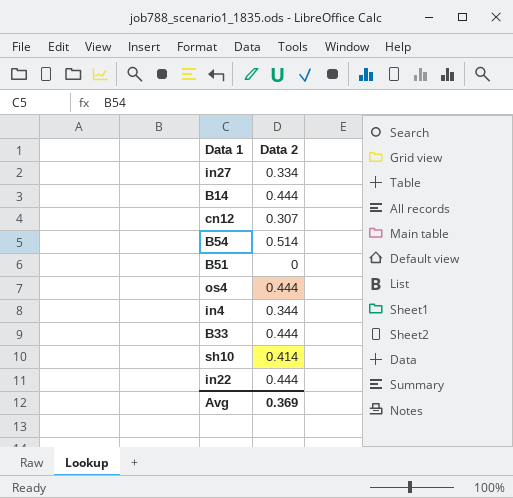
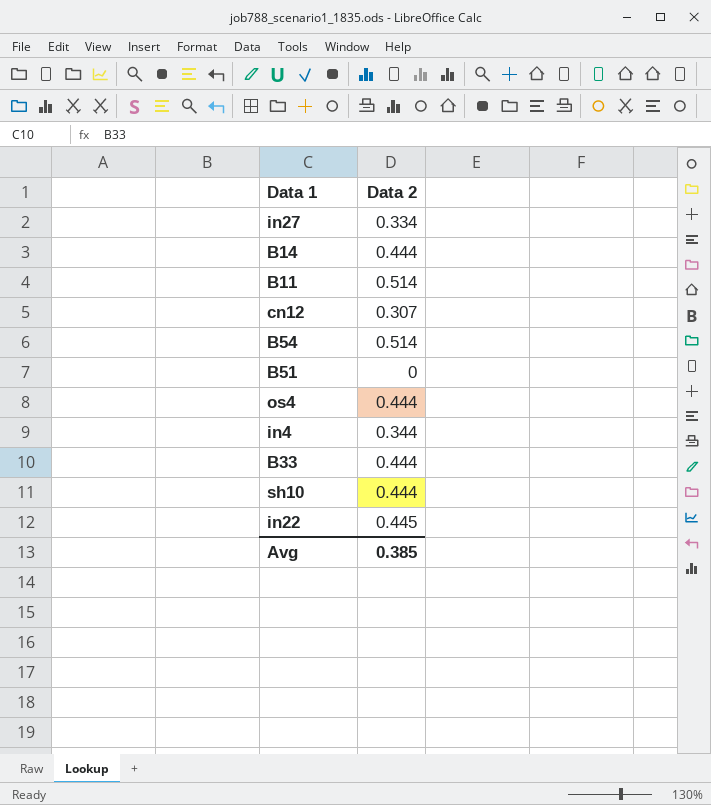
row B11: none -> 0.514
sh10 | Data 2: 0.414 -> 0.444
in22 | Data 2: 0.444 -> 0.445
Avg | Data 2: 0.369 -> 0.385

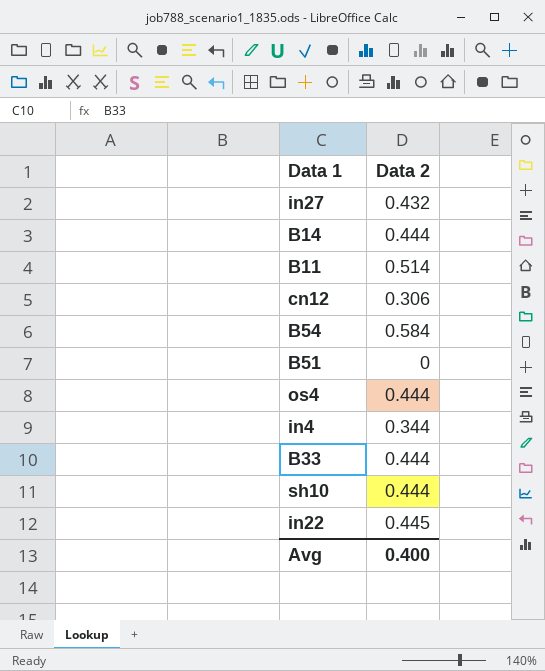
in27 | Data 2: 0.334 -> 0.432
cn12 | Data 2: 0.307 -> 0.306
B54 | Data 2: 0.514 -> 0.584
Avg | Data 2: 0.385 -> 0.400

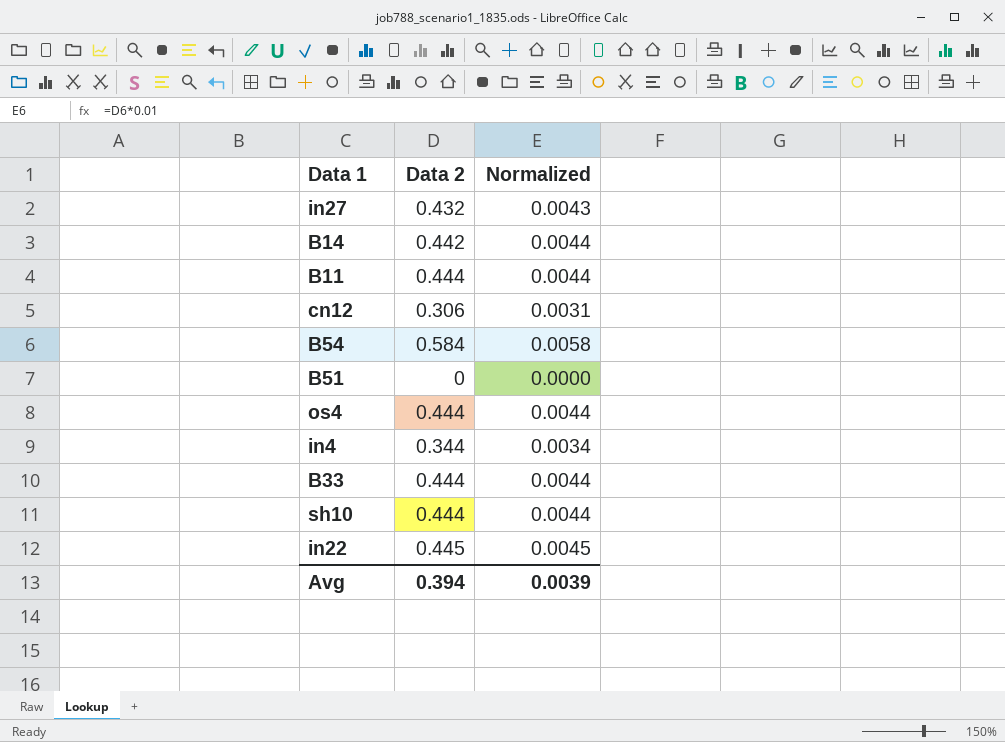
column Normalized | formula: none -> [Data 2] * 0.01
B14 | Data 2: 0.444 -> 0.442
B11 | Data 2: 0.514 -> 0.444
Avg | Data 2: 0.400 -> 0.394

